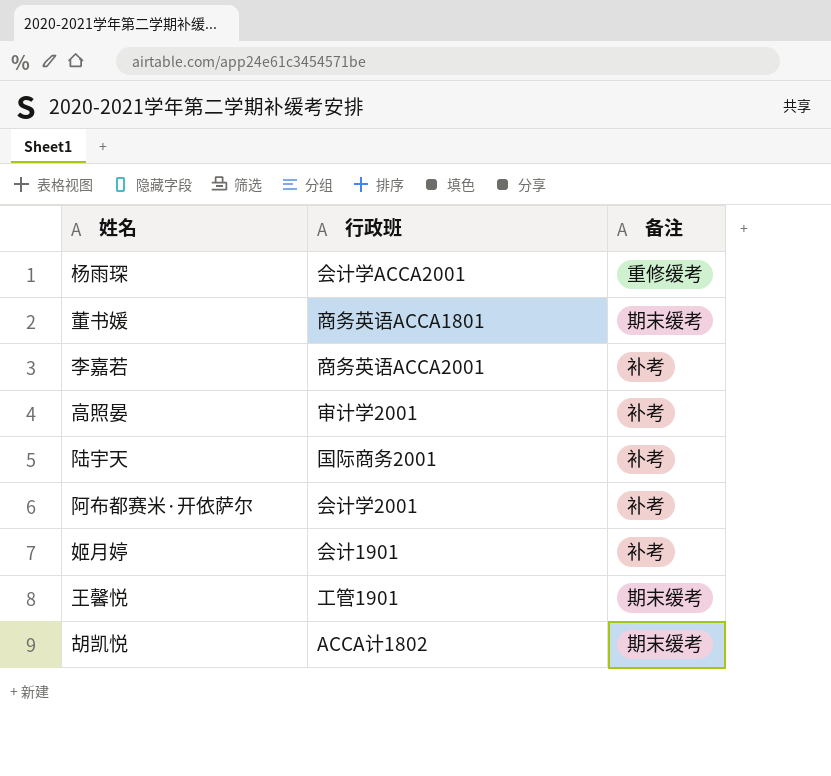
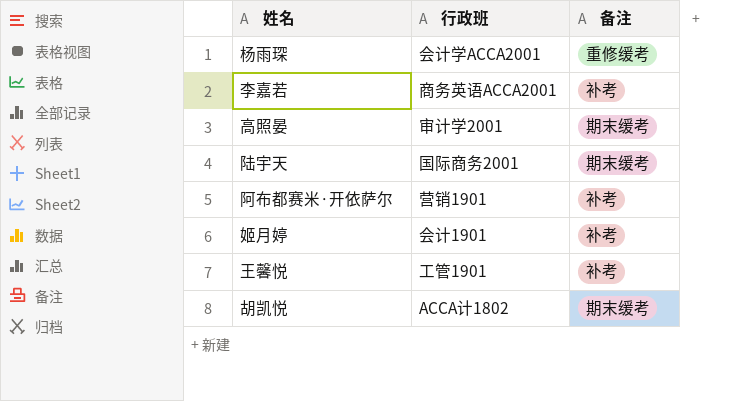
row 董书媛: 商务英语ACCA1801 | 期末缓考 -> none
高照晏 | 备注: 补考 -> 期末缓考
陆宇天 | 备注: 补考 -> 期末缓考
阿布都赛米·开依萨尔 | 行政班: 会计学2001 -> 营销1901
王馨悦 | 备注: 期末缓考 -> 补考

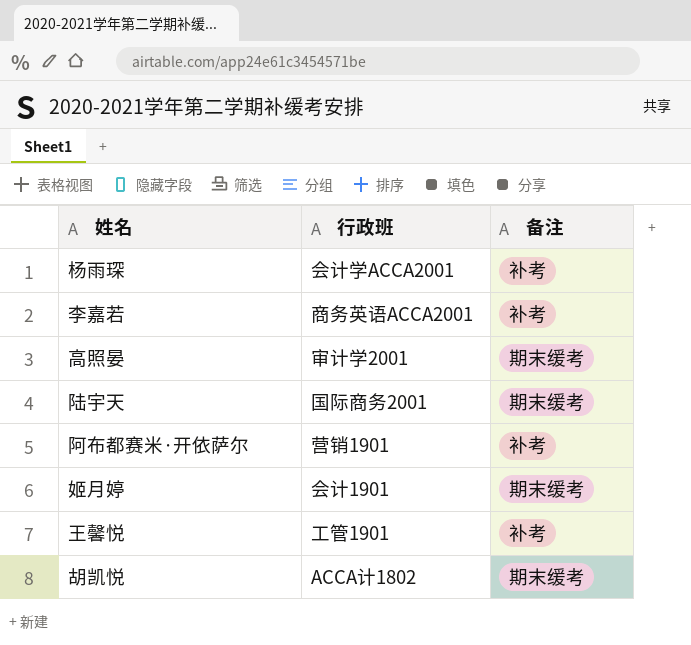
杨雨琛 | 备注: 重修缓考 -> 补考
姬月婷 | 备注: 补考 -> 期末缓考

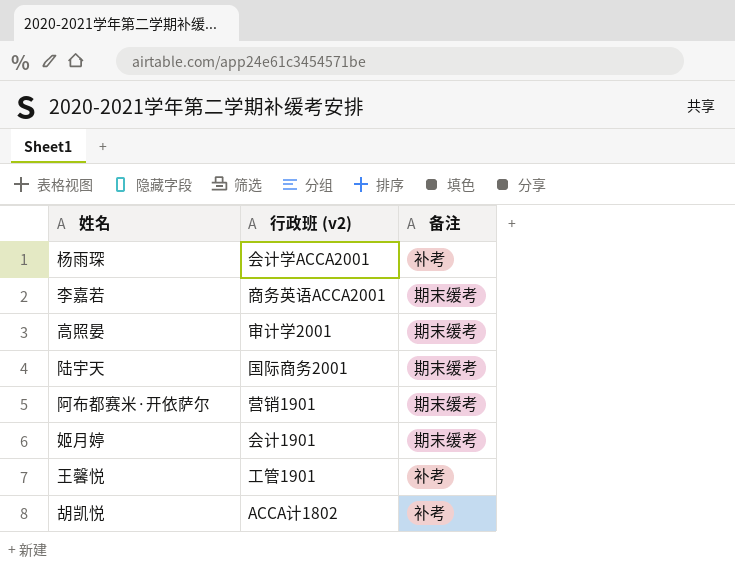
column name: 行政班 -> 行政班 (v2)
李嘉若 | 备注: 补考 -> 期末缓考
阿布都赛米·开依萨尔 | 备注: 补考 -> 期末缓考
胡凯悦 | 备注: 期末缓考 -> 补考

